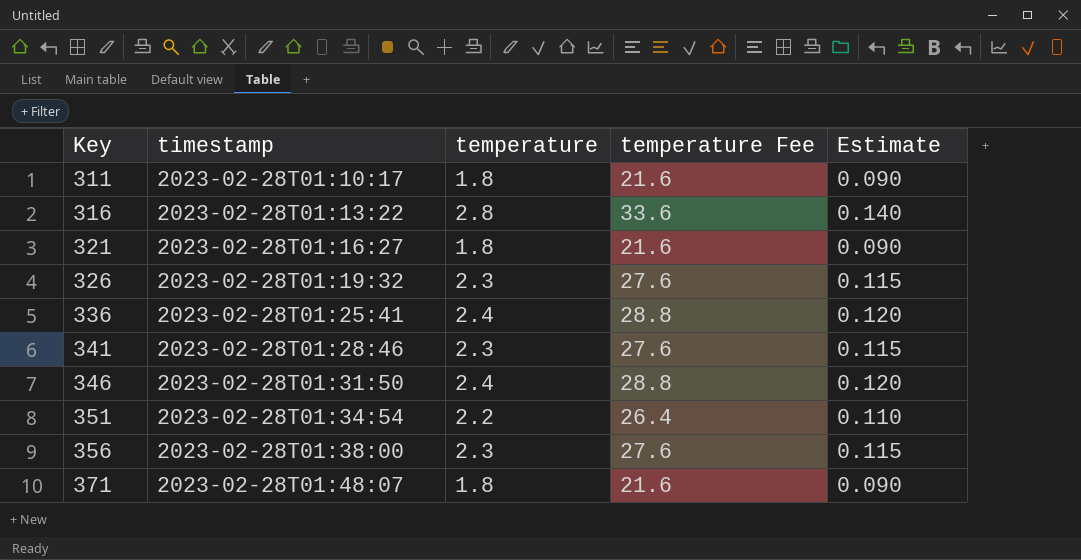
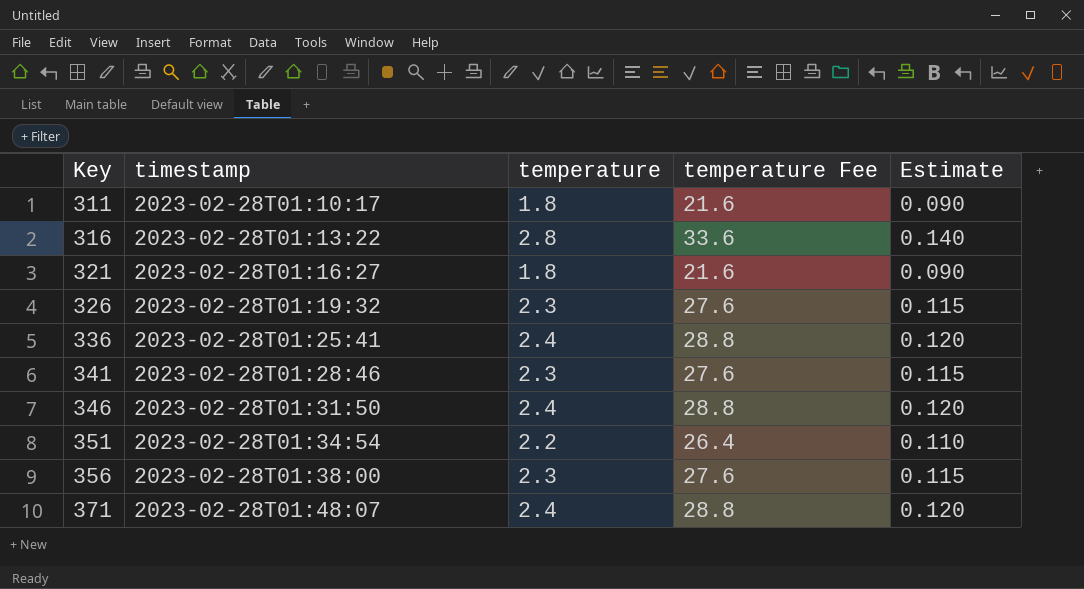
371 | temperature: 1.8 -> 2.4
371 | temperature Fee: 21.6 -> 28.8
371 | Estimate: 0.090 -> 0.120

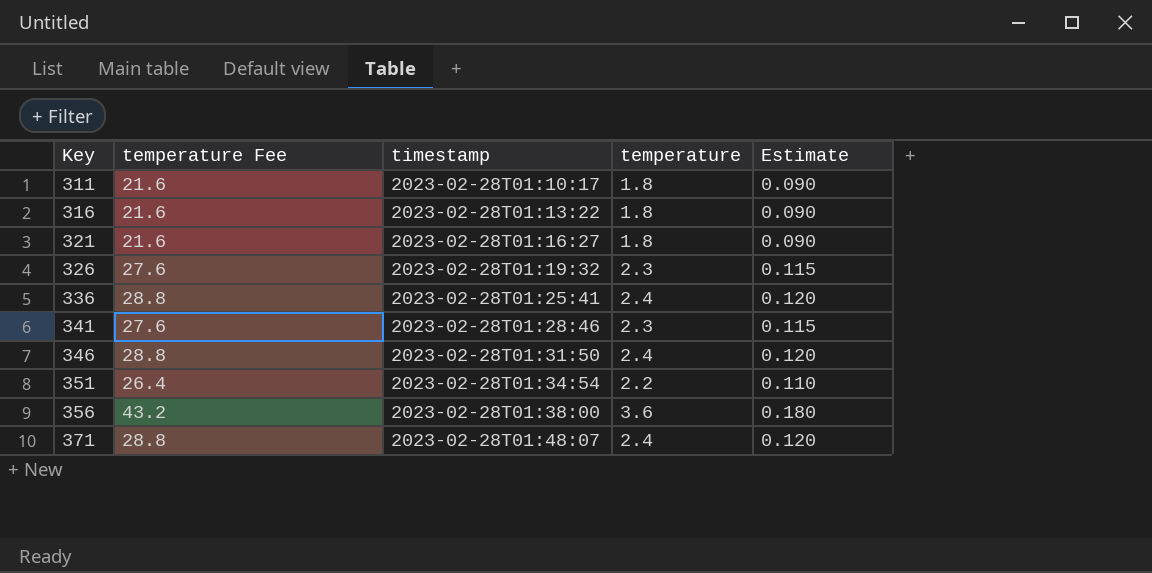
column temperature Fee | position: 4 -> 2
316 | temperature Fee: 33.6 -> 21.6
316 | temperature: 2.8 -> 1.8
316 | Estimate: 0.140 -> 0.090
356 | temperature Fee: 27.6 -> 43.2
356 | temperature: 2.3 -> 3.6
356 | Estimate: 0.115 -> 0.180

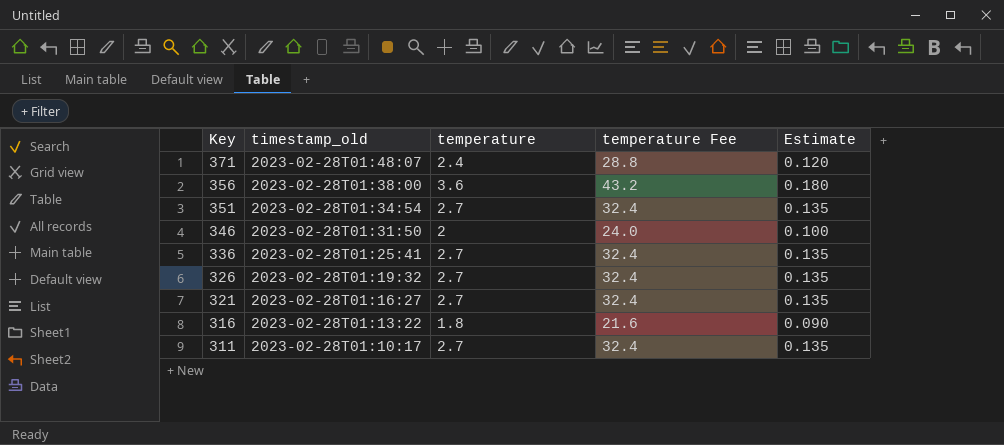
row order: Key ascending -> Key descending
column name: timestamp -> timestamp_old
column temperature Fee | position: 2 -> 4
row 341: 27.6 | 2023-02-28T01:28:46 | 2.3 | 0.115 -> none
351 | temperature: 2.2 -> 2.7
351 | temperature Fee: 26.4 -> 32.4
351 | Estimate: 0.110 -> 0.135
346 | temperature: 2.4 -> 2
346 | temperature Fee: 28.8 -> 24.0
346 | Estimate: 0.120 -> 0.100
336 | temperature: 2.4 -> 2.7
336 | temperature Fee: 28.8 -> 32.4
336 | Estimate: 0.120 -> 0.135
326 | temperature: 2.3 -> 2.7
326 | temperature Fee: 27.6 -> 32.4
326 | Estimate: 0.115 -> 0.135
321 | temperature: 1.8 -> 2.7
321 | temperature Fee: 21.6 -> 32.4
321 | Estimate: 0.090 -> 0.135
311 | temperature: 1.8 -> 2.7
311 | temperature Fee: 21.6 -> 32.4
311 | Estimate: 0.090 -> 0.135

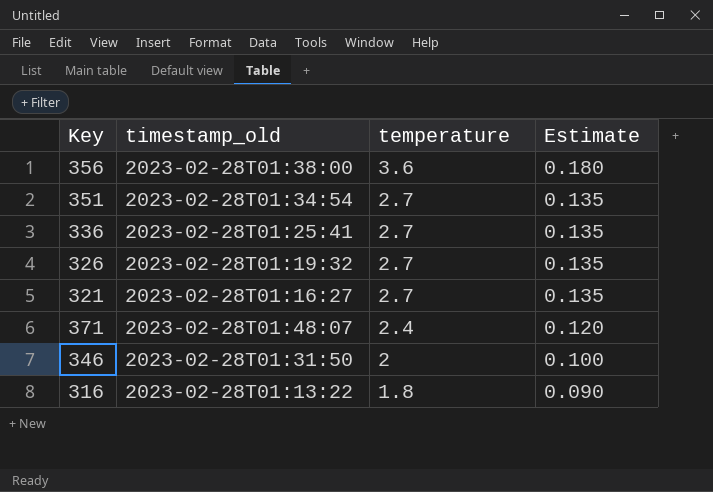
row order: Key descending -> temperature descending
column temperature Fee | formula: [temperature] * 12 -> none
row 311: 2023-02-28T01:10:17 | 2.7 | 32.4 | 0.135 -> none

